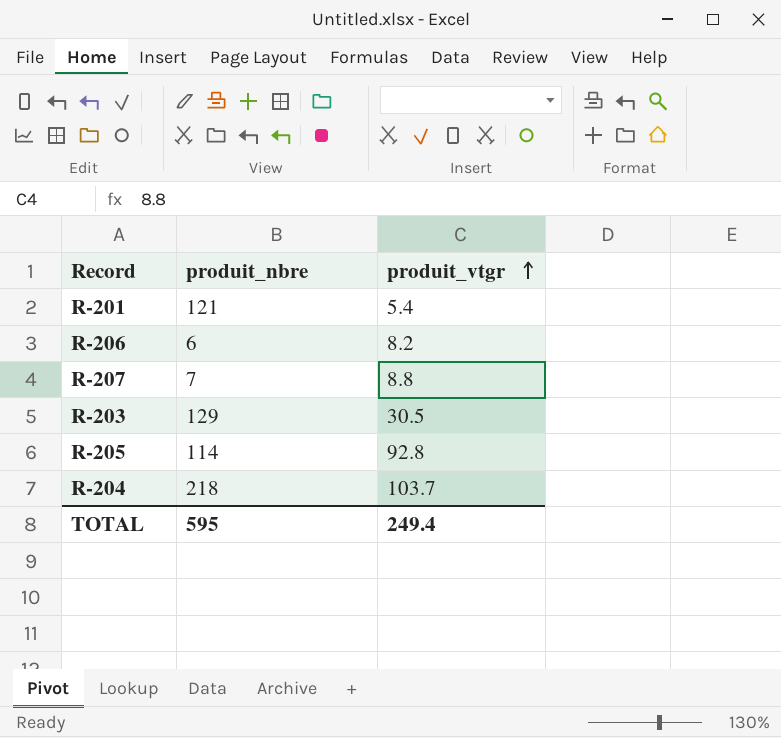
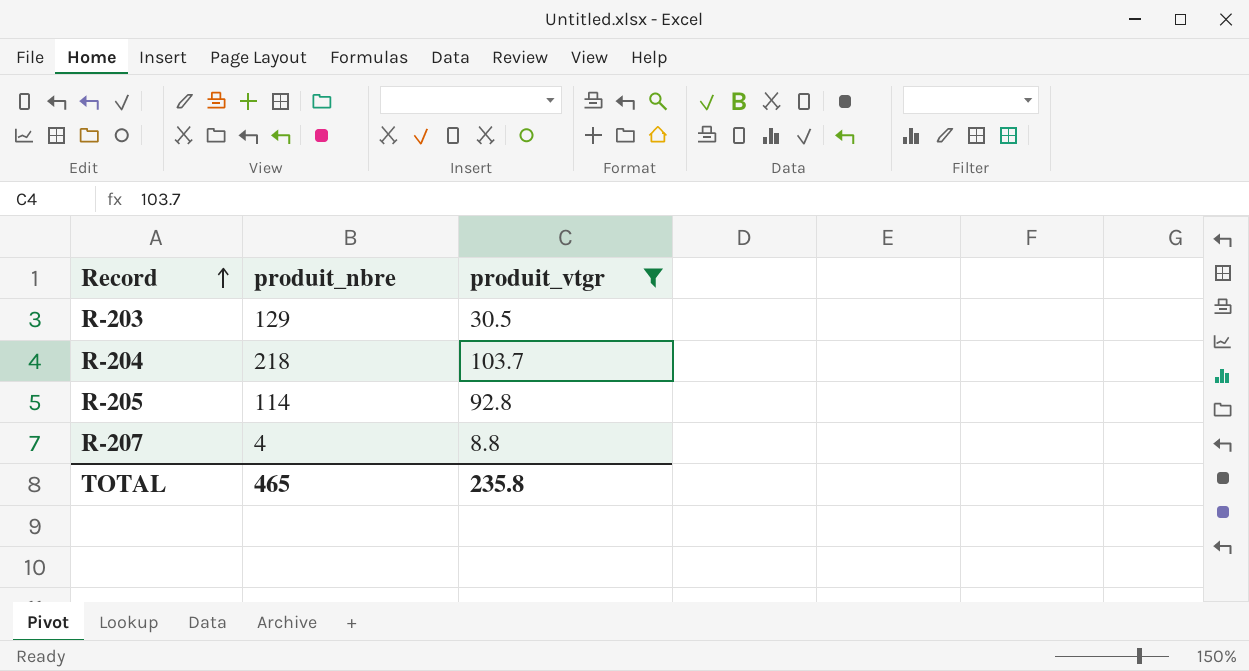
filter: none -> produit_vtgr >= 8.8
row order: produit_vtgr ascending -> Record ascending
R-207 | produit_nbre: 7 -> 4
TOTAL | produit_nbre: 595 -> 465
TOTAL | produit_vtgr: 249.4 -> 235.8

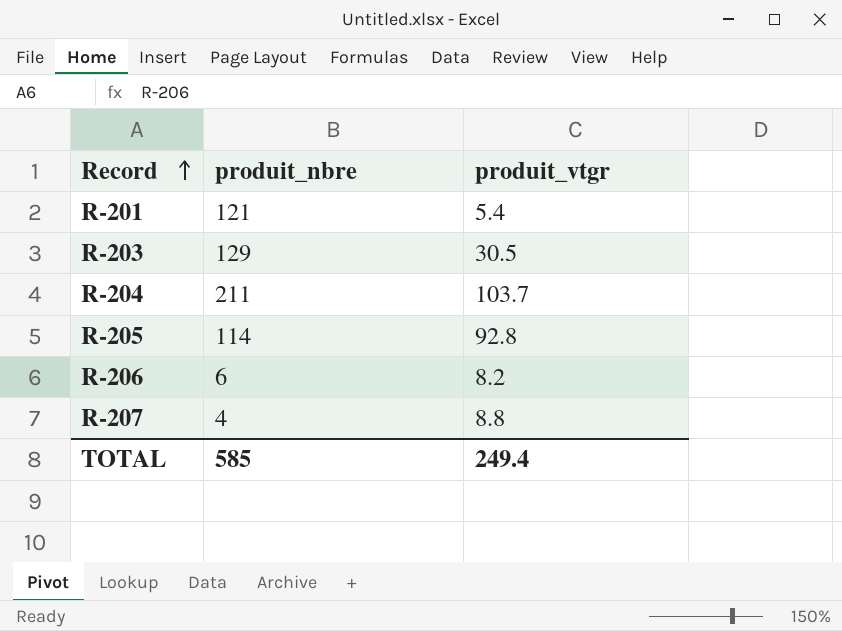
filter: produit_vtgr >= 8.8 -> none
R-204 | produit_nbre: 218 -> 211
TOTAL | produit_nbre: 465 -> 585
TOTAL | produit_vtgr: 235.8 -> 249.4

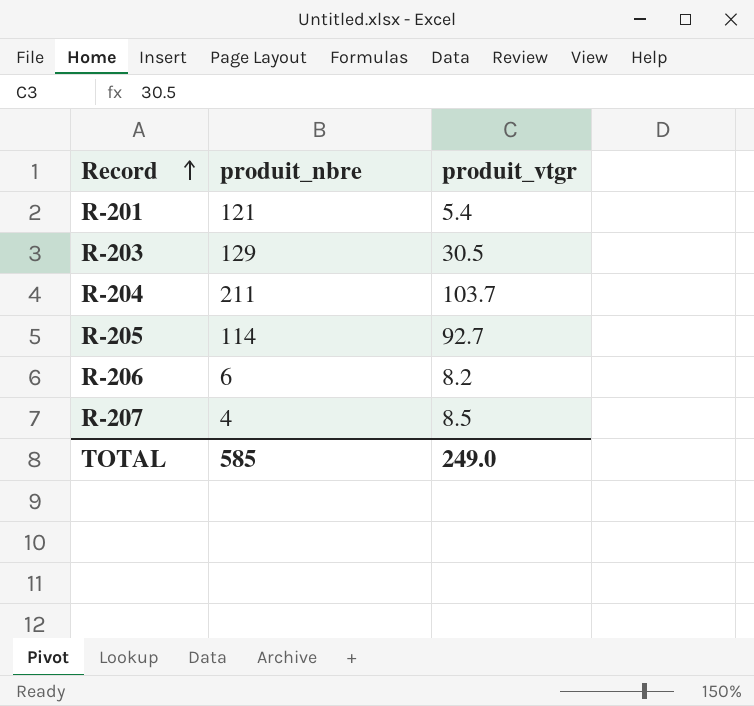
R-205 | produit_vtgr: 92.8 -> 92.7
R-207 | produit_vtgr: 8.8 -> 8.5
TOTAL | produit_vtgr: 249.4 -> 249.0

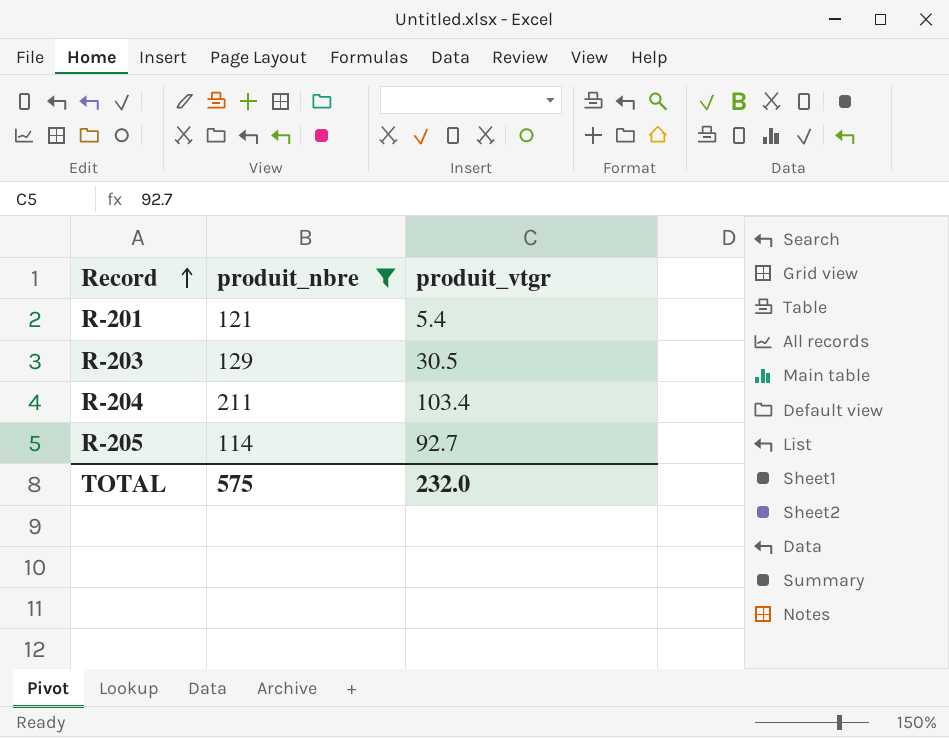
filter: none -> produit_nbre >= 114
R-204 | produit_vtgr: 103.7 -> 103.4
TOTAL | produit_nbre: 585 -> 575
TOTAL | produit_vtgr: 249.0 -> 232.0

